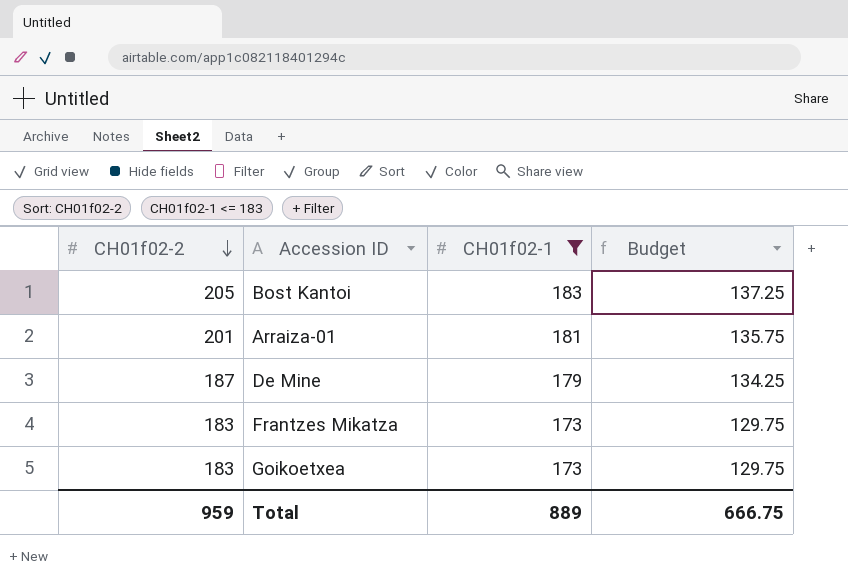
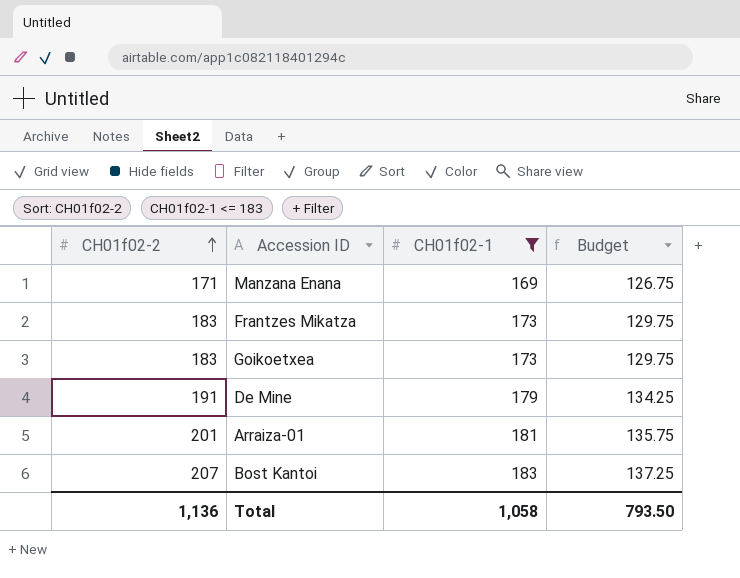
row order: CH01f02-2 descending -> CH01f02-2 ascending
row Manzana Enana: none -> 171 | 169 | 126.75
De Mine | CH01f02-2: 187 -> 191
Bost Kantoi | CH01f02-2: 205 -> 207
Total | CH01f02-2: 959 -> 1,136
Total | CH01f02-1: 889 -> 1,058
Total | Budget: 666.75 -> 793.50

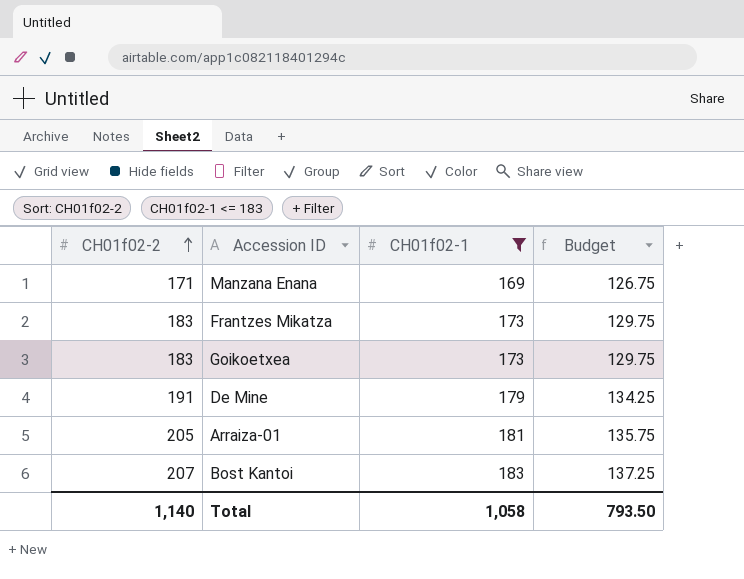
Arraiza-01 | CH01f02-2: 201 -> 205
Total | CH01f02-2: 1,136 -> 1,140

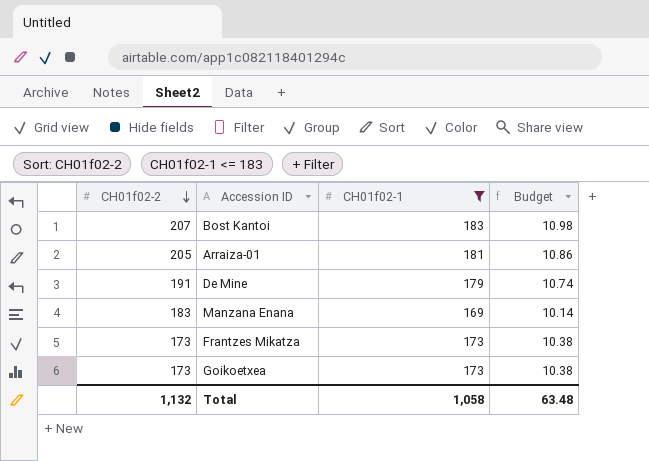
row order: CH01f02-2 ascending -> CH01f02-2 descending
column Budget | formula: [CH01f02-1] * 0.75 -> [CH01f02-1] * 0.06
Manzana Enana | CH01f02-2: 171 -> 183
Frantzes Mikatza | CH01f02-2: 183 -> 173
Goikoetxea | CH01f02-2: 183 -> 173
Total | CH01f02-2: 1,140 -> 1,132
Total | Budget: 793.50 -> 63.48

